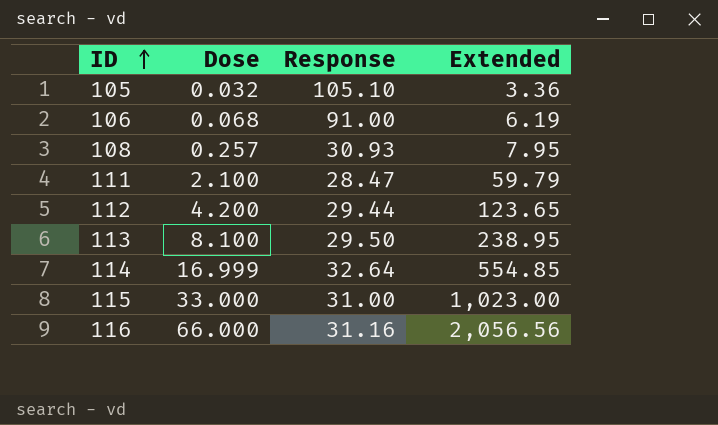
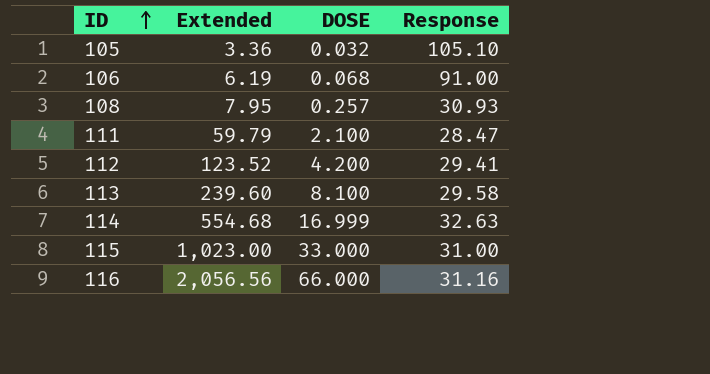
column Extended | position: 4 -> 2
column name: Dose -> DOSE
112 | Extended: 123.65 -> 123.52
112 | Response: 29.44 -> 29.41
113 | Extended: 238.95 -> 239.60
113 | Response: 29.50 -> 29.58
114 | Extended: 554.85 -> 554.68
114 | Response: 32.64 -> 32.63

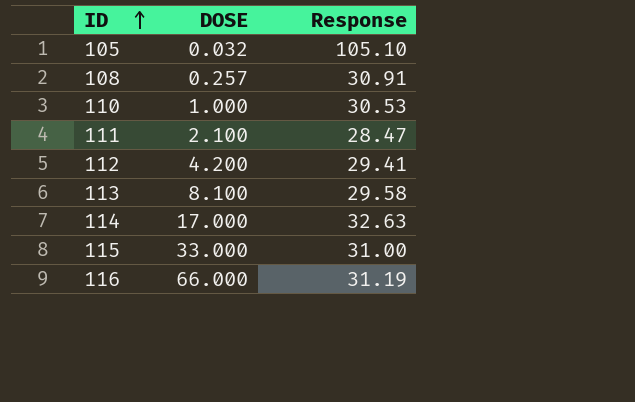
column Extended | formula: [DOSE] * [Response] -> none
row 106: 6.19 | 0.068 | 91.00 -> none
108 | Response: 30.93 -> 30.91
row 110: none -> 1.000 | 30.53
114 | DOSE: 16.999 -> 17.000
116 | Response: 31.16 -> 31.19

